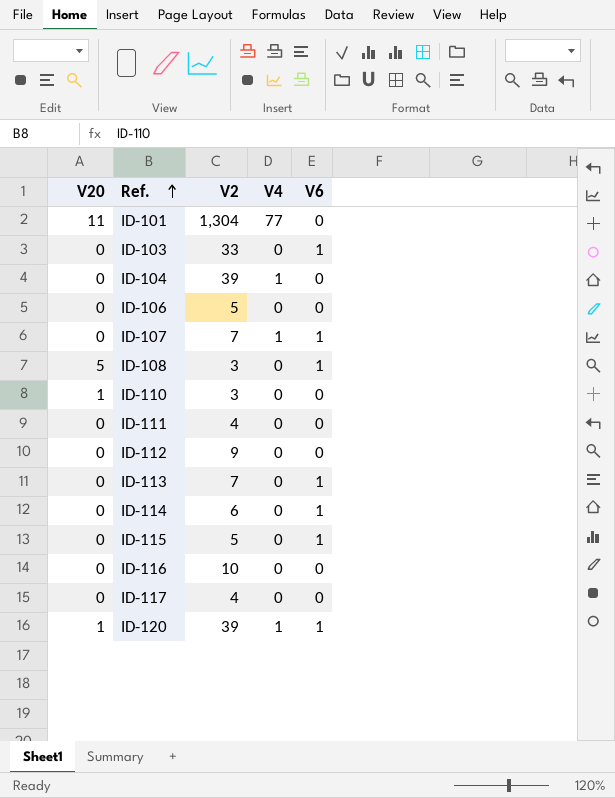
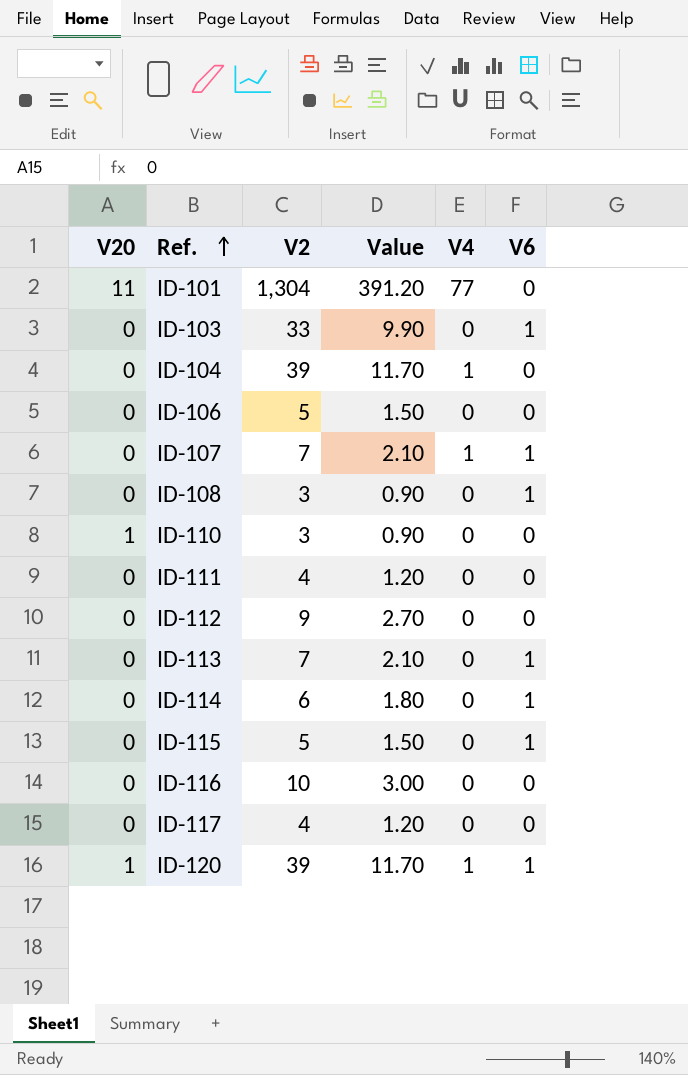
column Value | formula: none -> [V2] * 0.3
ID-108 | V20: 5 -> 0

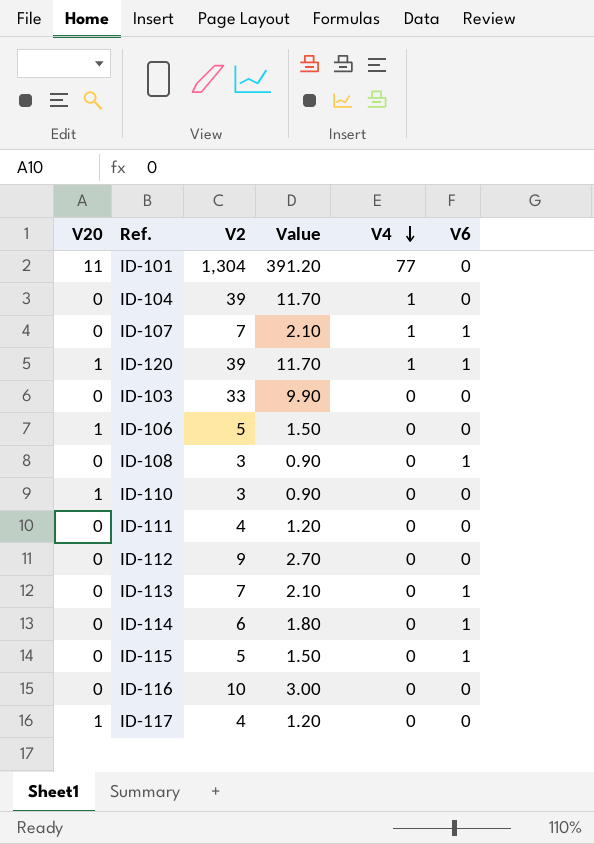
row order: Ref. ascending -> V4 descending
ID-103 | V6: 1 -> 0
ID-106 | V20: 0 -> 1
ID-117 | V20: 0 -> 1

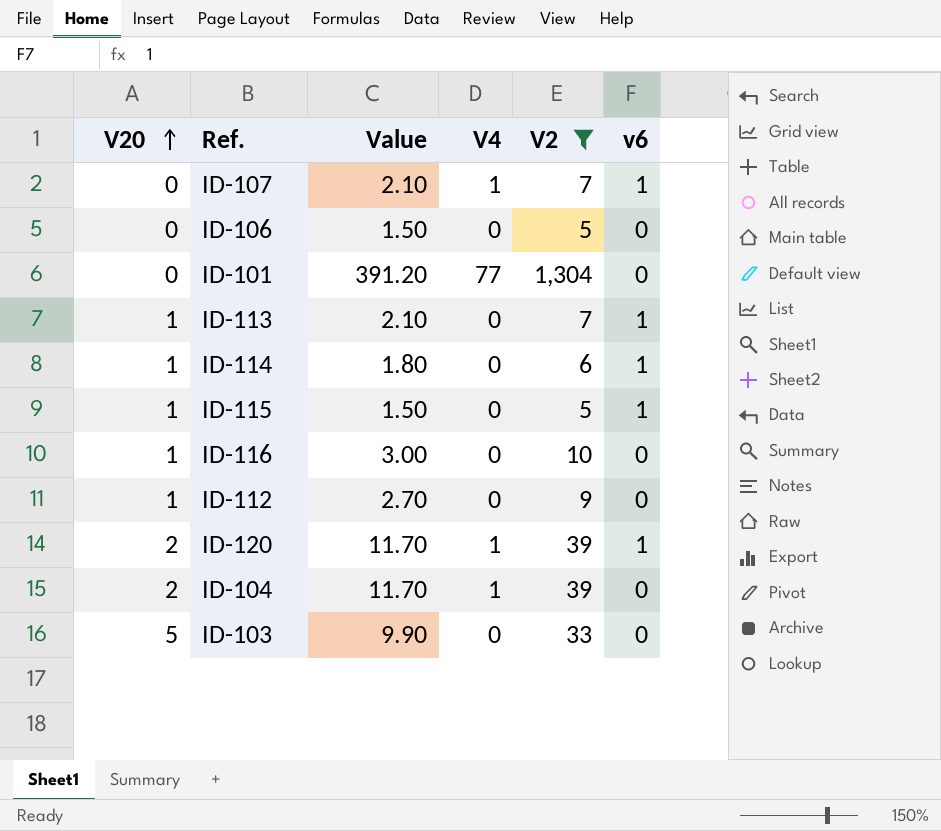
filter: none -> V2 >= 5
row order: V4 descending -> V20 ascending
column V2 | position: 3 -> 5
column name: V6 -> v6
ID-106 | V20: 1 -> 0
ID-101 | V20: 11 -> 0
ID-113 | V20: 0 -> 1
ID-114 | V20: 0 -> 1
ID-115 | V20: 0 -> 1
ID-116 | V20: 0 -> 1
ID-112 | V20: 0 -> 1
ID-120 | V20: 1 -> 2
ID-104 | V20: 0 -> 2
ID-103 | V20: 0 -> 5

